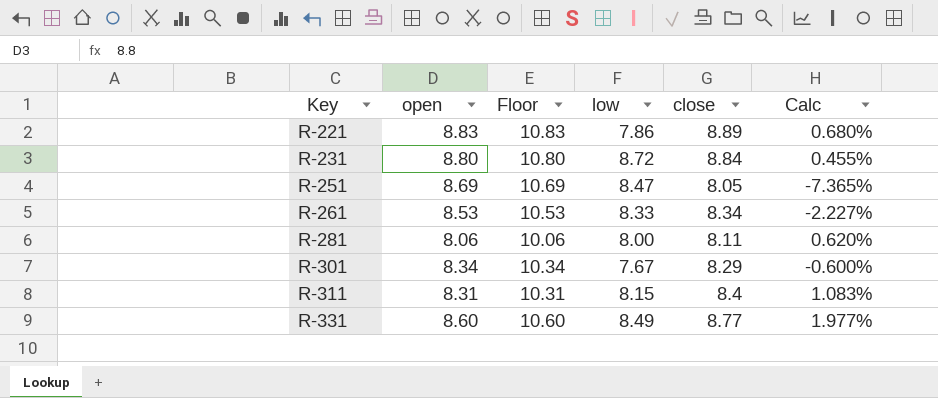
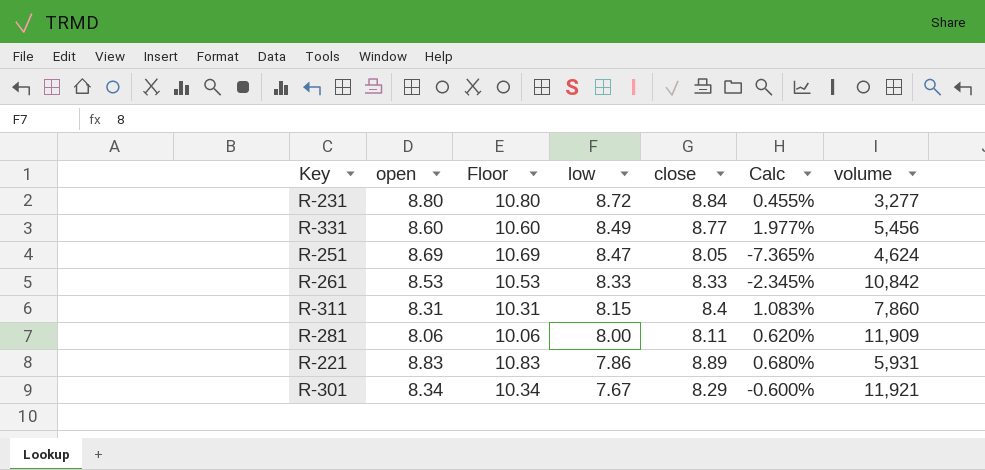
row order: Key ascending -> low descending
column volume | position: none -> 7
R-261 | close: 8.34 -> 8.33
R-261 | Calc: -2.227% -> -2.345%

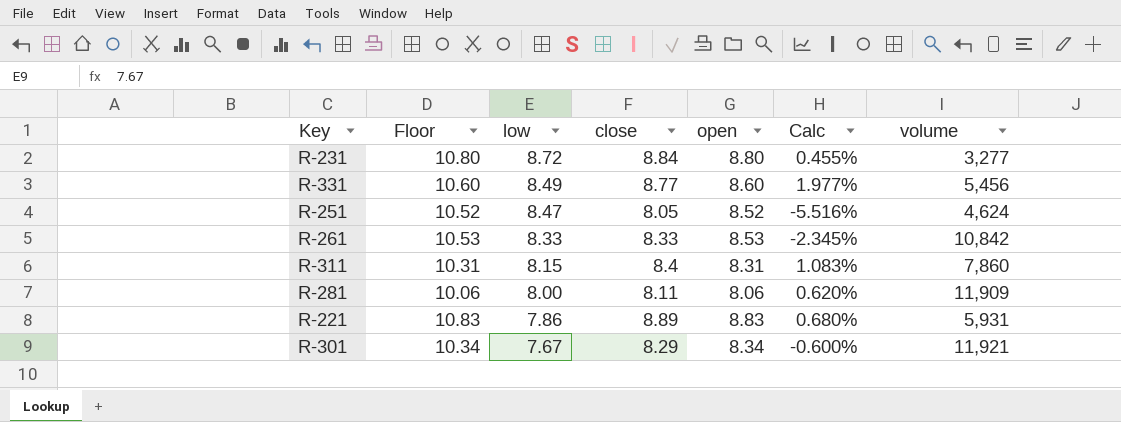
column open | position: 2 -> 5
R-251 | Floor: 10.69 -> 10.52
R-251 | open: 8.69 -> 8.52
R-251 | Calc: -7.365% -> -5.516%

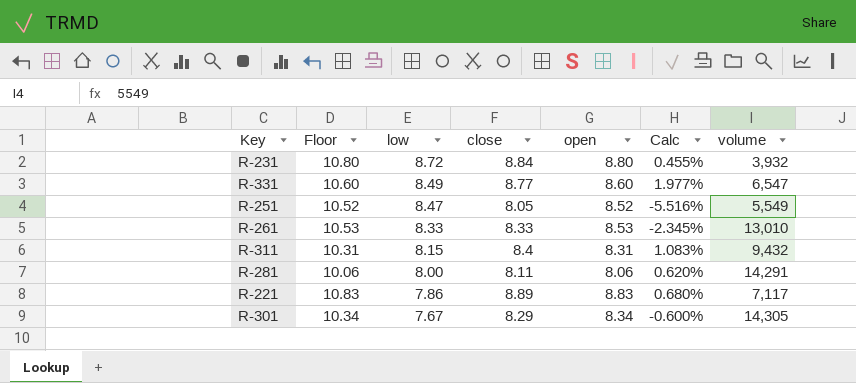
R-231 | volume: 3,277 -> 3,932
R-331 | volume: 5,456 -> 6,547
R-251 | volume: 4,624 -> 5,549
R-261 | volume: 10,842 -> 13,010
R-311 | volume: 7,860 -> 9,432
R-281 | volume: 11,909 -> 14,291
R-221 | volume: 5,931 -> 7,117
R-301 | volume: 11,921 -> 14,305

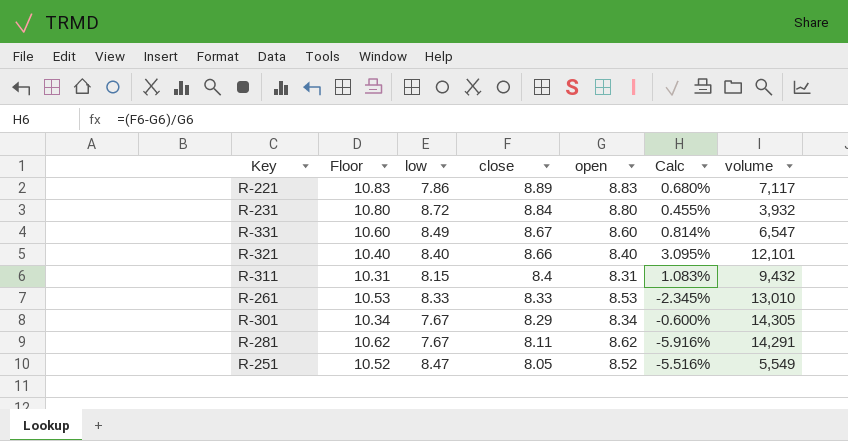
row order: low descending -> close descending
R-331 | close: 8.77 -> 8.67
R-331 | Calc: 1.977% -> 0.814%
row R-321: none -> 10.40 | 8.40 | 8.66 | 8.40 | 3.095% | 12,101
R-281 | Floor: 10.06 -> 10.62
R-281 | low: 8.00 -> 7.67
R-281 | open: 8.06 -> 8.62
R-281 | Calc: 0.620% -> -5.916%

